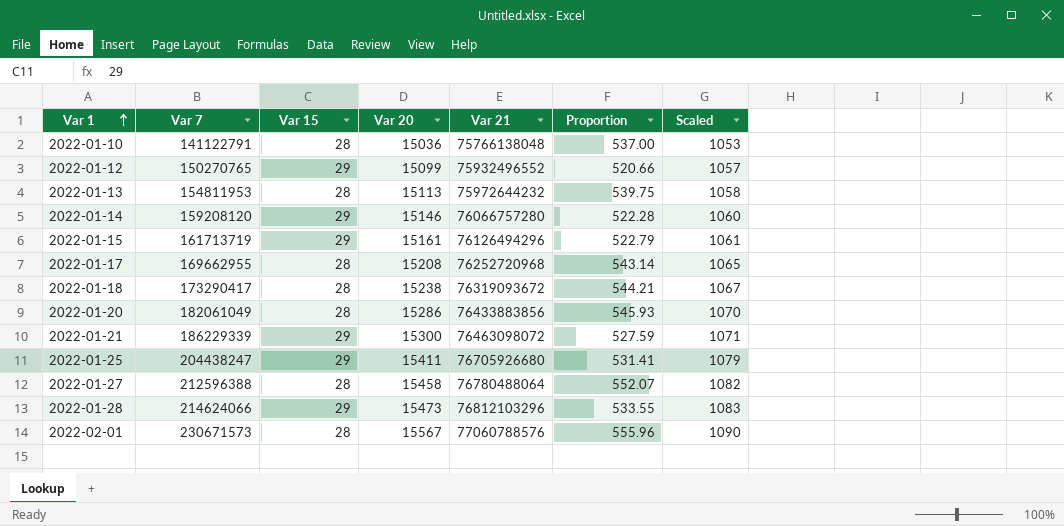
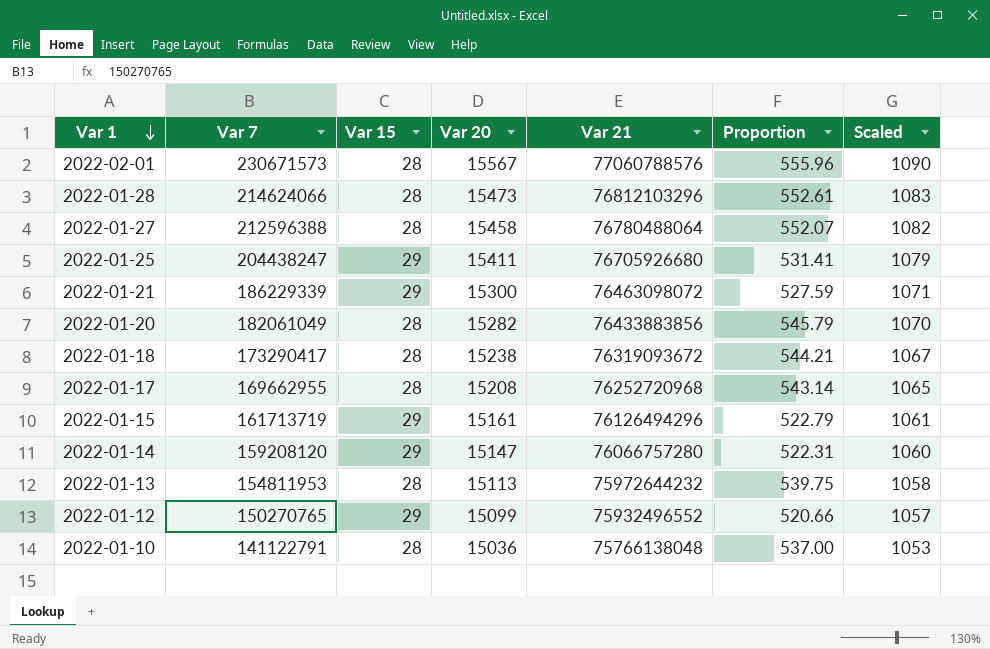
row order: Var 1 ascending -> Var 1 descending
2022-01-28 | Var 15: 29 -> 28
2022-01-28 | Proportion: 533.55 -> 552.61
2022-01-20 | Var 20: 15286 -> 15282
2022-01-20 | Proportion: 545.93 -> 545.79
2022-01-14 | Var 20: 15146 -> 15147
2022-01-14 | Proportion: 522.28 -> 522.31

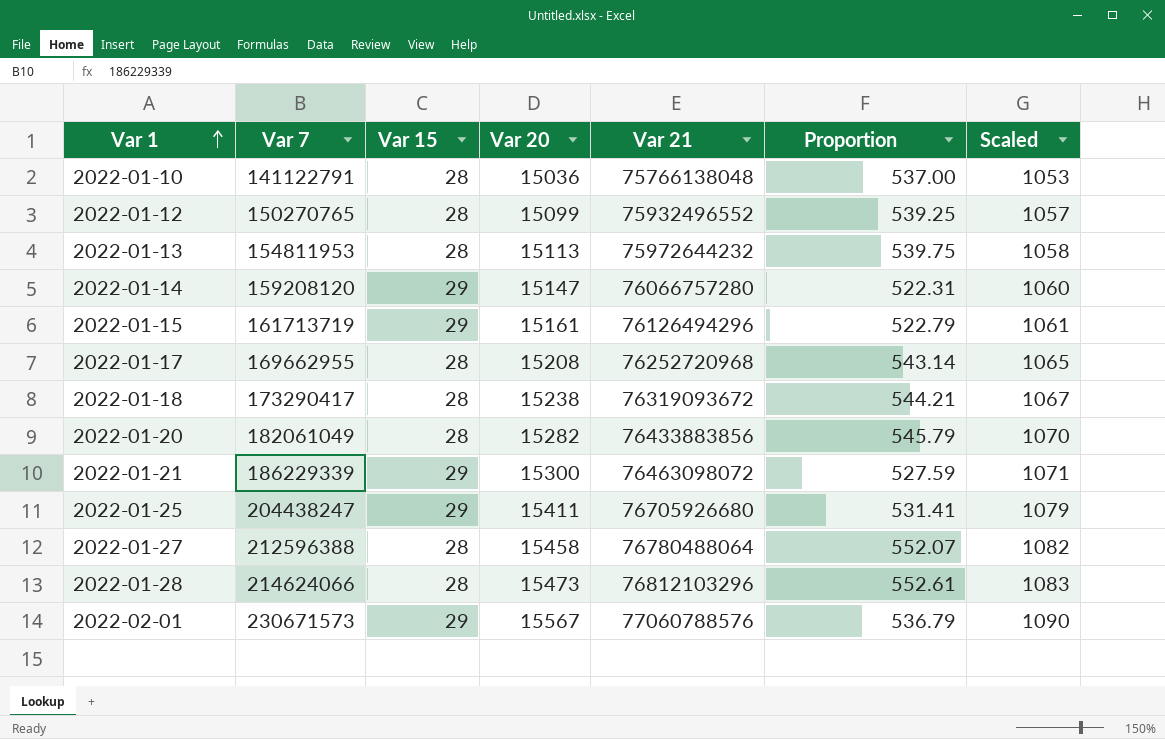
row order: Var 1 descending -> Var 1 ascending
2022-01-12 | Var 15: 29 -> 28
2022-01-12 | Proportion: 520.66 -> 539.25
2022-02-01 | Var 15: 28 -> 29
2022-02-01 | Proportion: 555.96 -> 536.79

